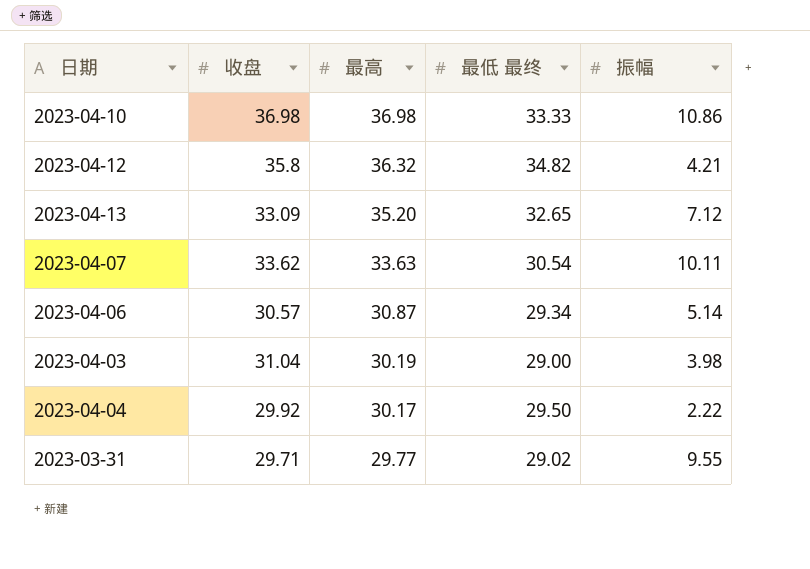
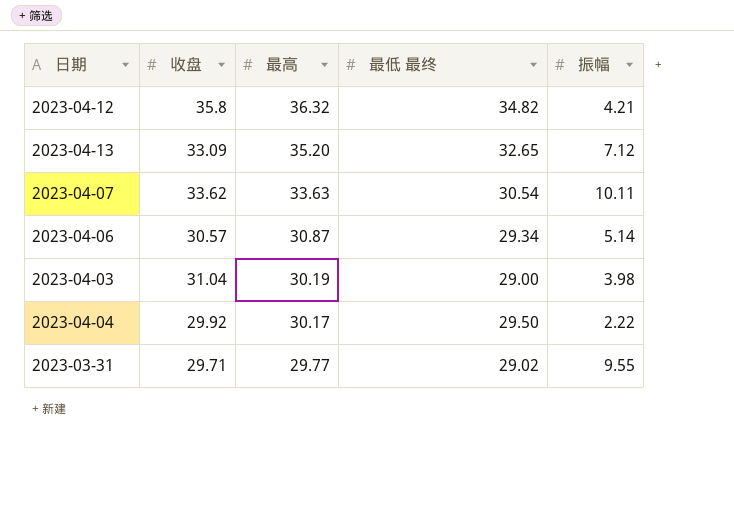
row 2023-04-10: 36.98 | 36.98 | 33.33 | 10.86 -> none

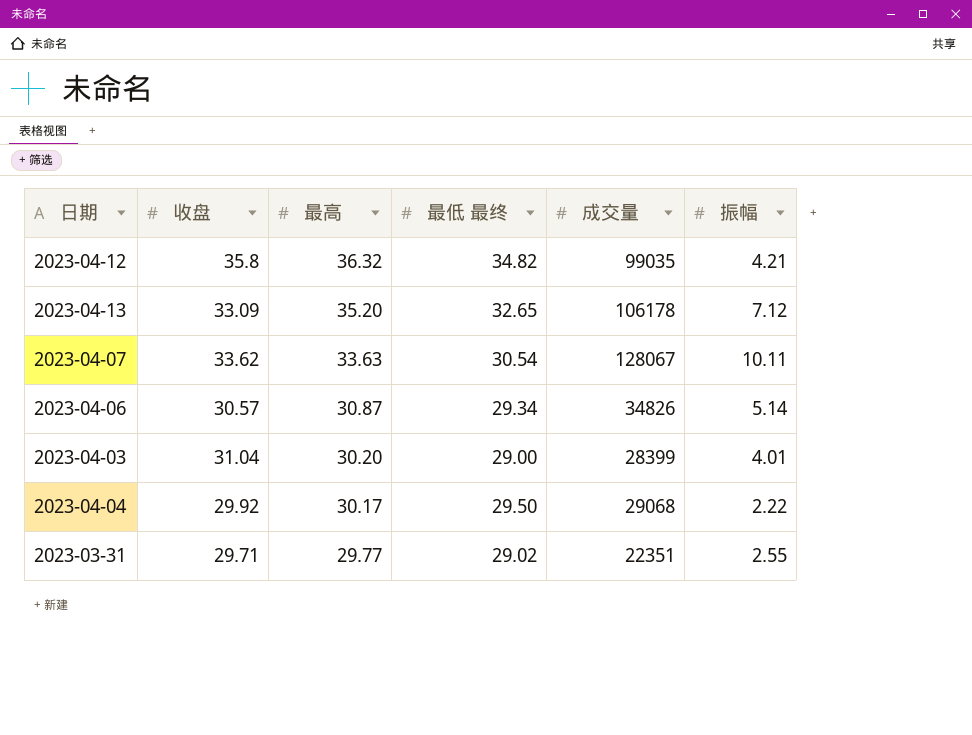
column 成交量 | position: none -> 5
2023-04-03 | 最高: 30.19 -> 30.20
2023-04-03 | 振幅: 3.98 -> 4.01
2023-03-31 | 振幅: 9.55 -> 2.55

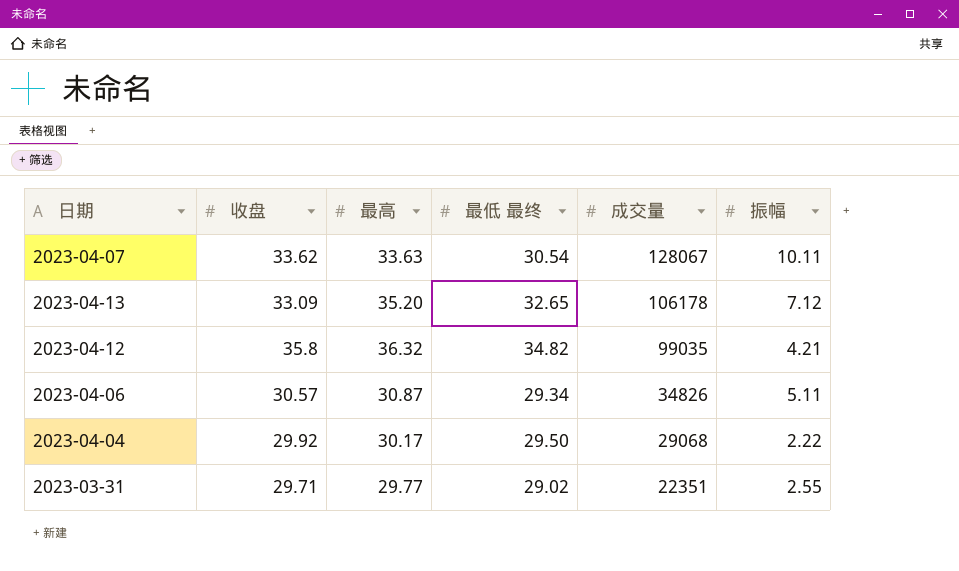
row order: 最高 descending -> 成交量 descending
row 2023-04-03: 31.04 | 30.20 | 29.00 | 28399 | 4.01 -> none
2023-04-06 | 振幅: 5.14 -> 5.11

